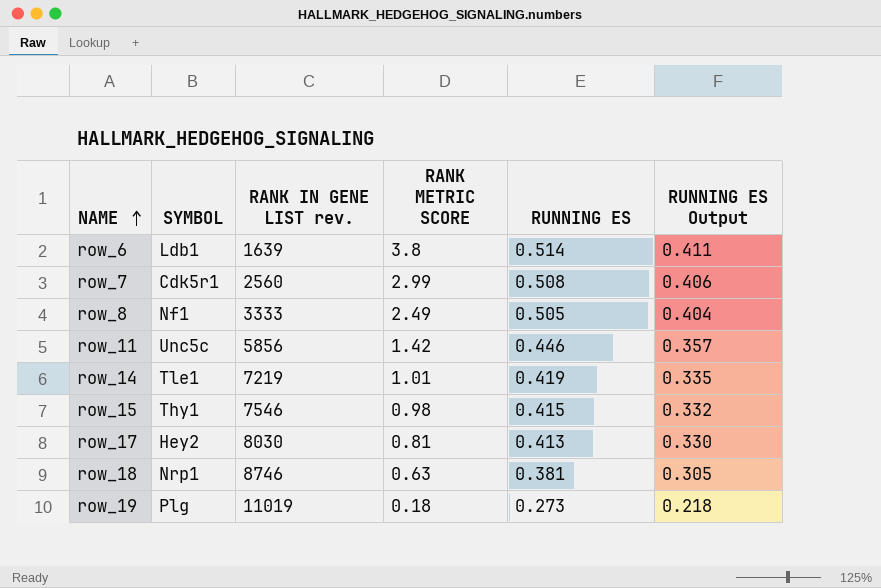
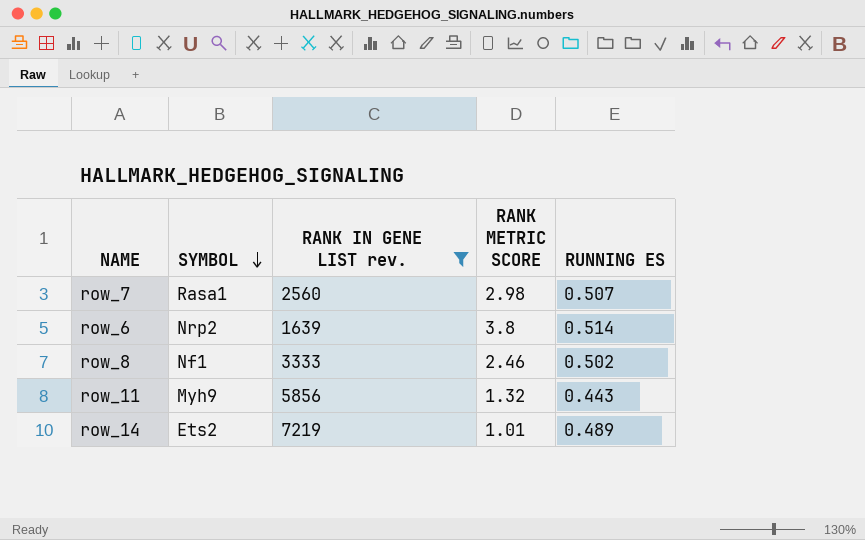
filter: none -> RANK IN GENE LIST rev. <= 7219
row order: NAME ascending -> SYMBOL descending
column RUNNING ES Output | formula: [RUNNING ES] * 0.8 -> none
row_7 | SYMBOL: Cdk5r1 -> Rasa1
row_7 | RANK METRIC SCORE: 2.99 -> 2.98
row_7 | RUNNING ES: 0.508 -> 0.507
row_6 | SYMBOL: Ldb1 -> Nrp2
row_8 | RANK METRIC SCORE: 2.49 -> 2.46
row_8 | RUNNING ES: 0.505 -> 0.502
row_11 | SYMBOL: Unc5c -> Myh9
row_11 | RANK METRIC SCORE: 1.42 -> 1.32
row_11 | RUNNING ES: 0.446 -> 0.443
row_14 | SYMBOL: Tle1 -> Ets2
row_14 | RUNNING ES: 0.419 -> 0.489

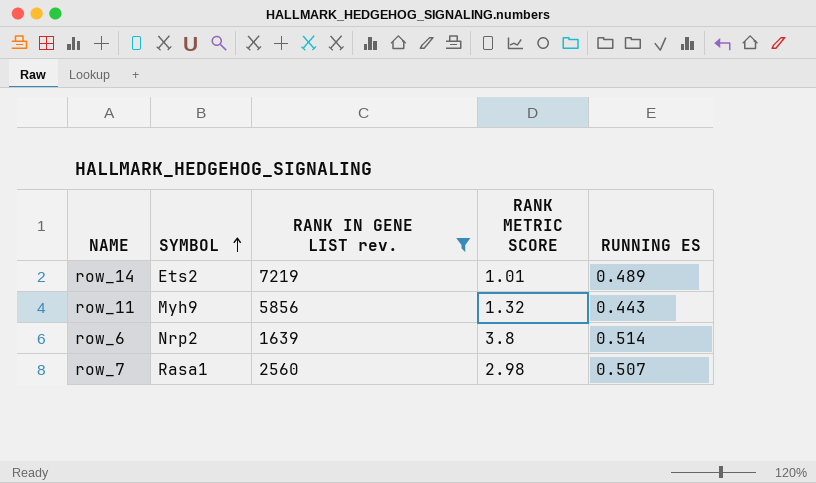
row order: SYMBOL descending -> SYMBOL ascending
row row_8: Nf1 | 3333 | 2.46 | 0.502 -> none

